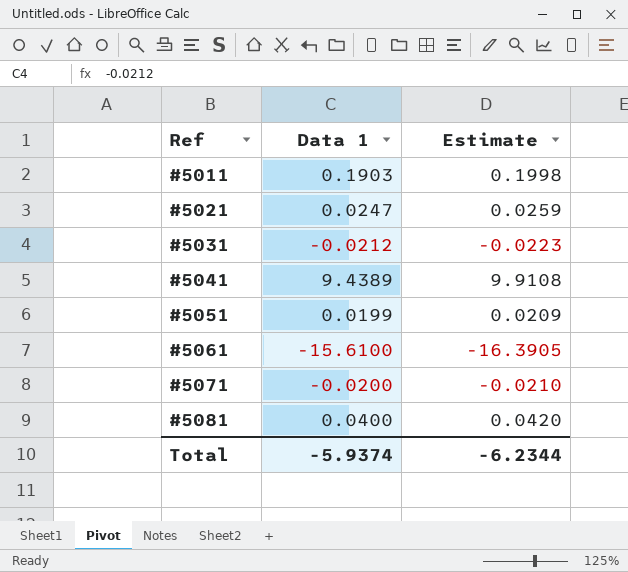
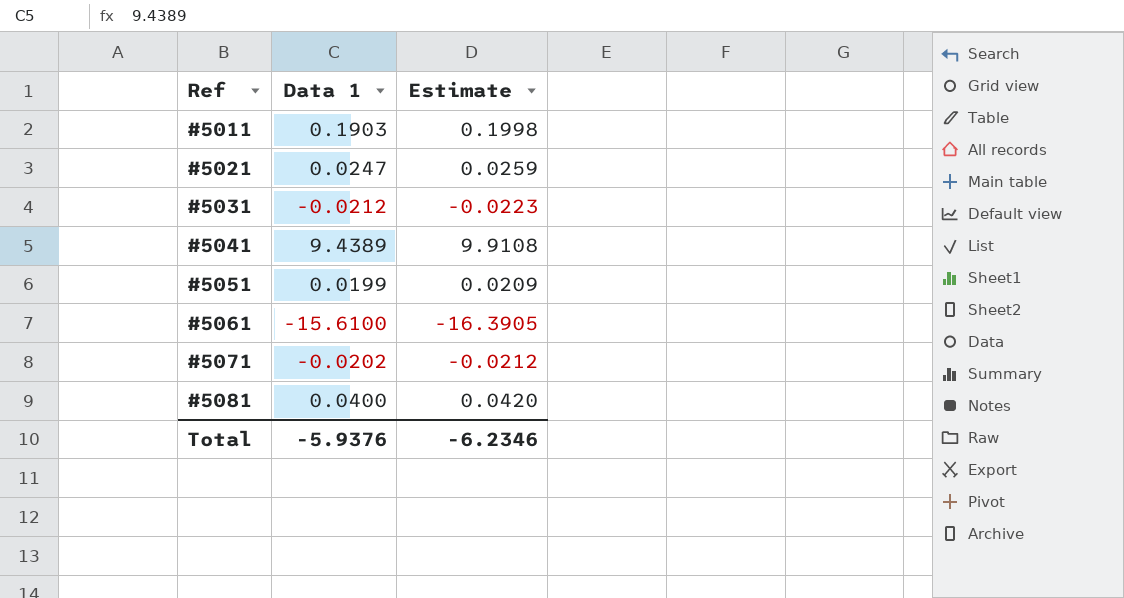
#5071 | Data 1: -0.0200 -> -0.0202
#5071 | Estimate: -0.0210 -> -0.0212
Total | Data 1: -5.9374 -> -5.9376
Total | Estimate: -6.2344 -> -6.2346

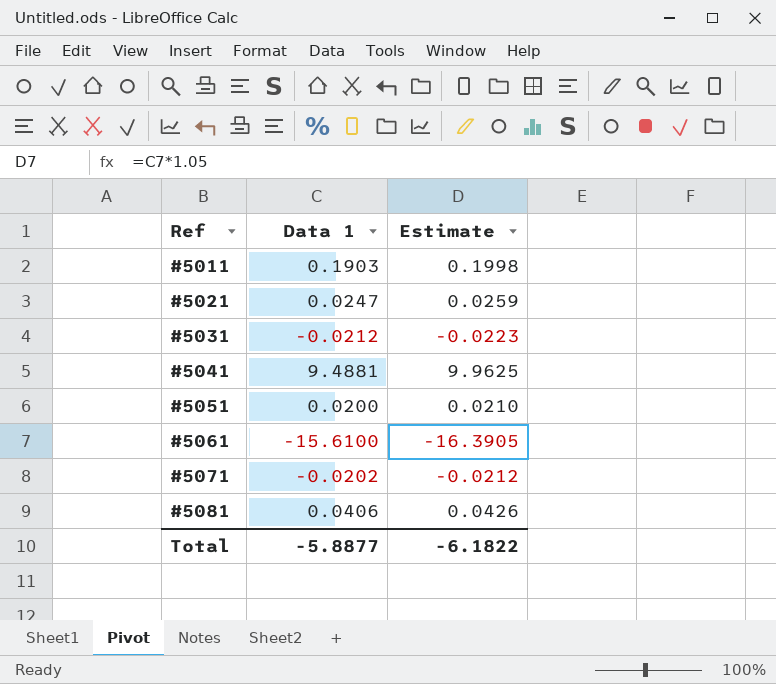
#5041 | Data 1: 9.4389 -> 9.4881
#5041 | Estimate: 9.9108 -> 9.9625
#5051 | Data 1: 0.0199 -> 0.0200
#5051 | Estimate: 0.0209 -> 0.0210
#5081 | Data 1: 0.0400 -> 0.0406
#5081 | Estimate: 0.0420 -> 0.0426
Total | Data 1: -5.9376 -> -5.8877
Total | Estimate: -6.2346 -> -6.1822

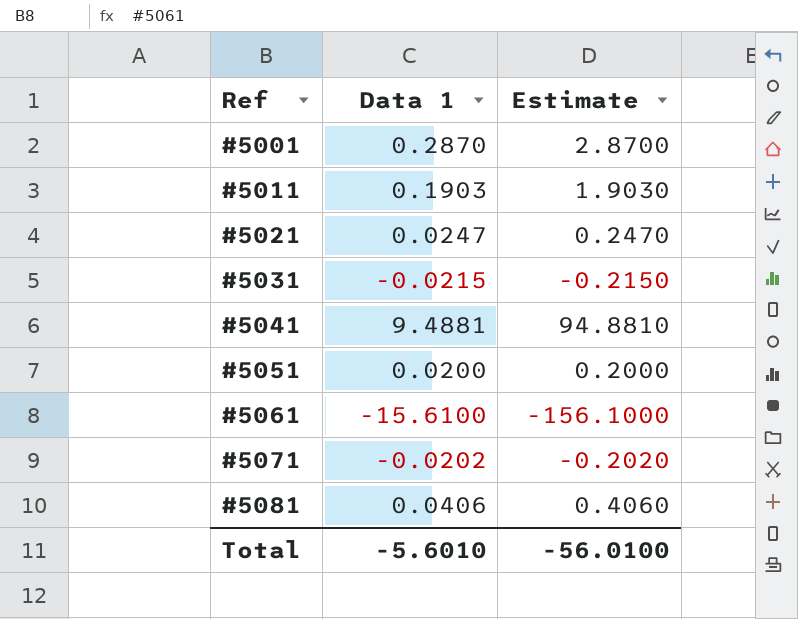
column Estimate | formula: [Data 1] * 1.05 -> [Data 1] * 10
row #5001: none -> 0.2870 | 2.8700
#5031 | Data 1: -0.0212 -> -0.0215
Total | Data 1: -5.8877 -> -5.6010
Total | Estimate: -6.1822 -> -56.0100

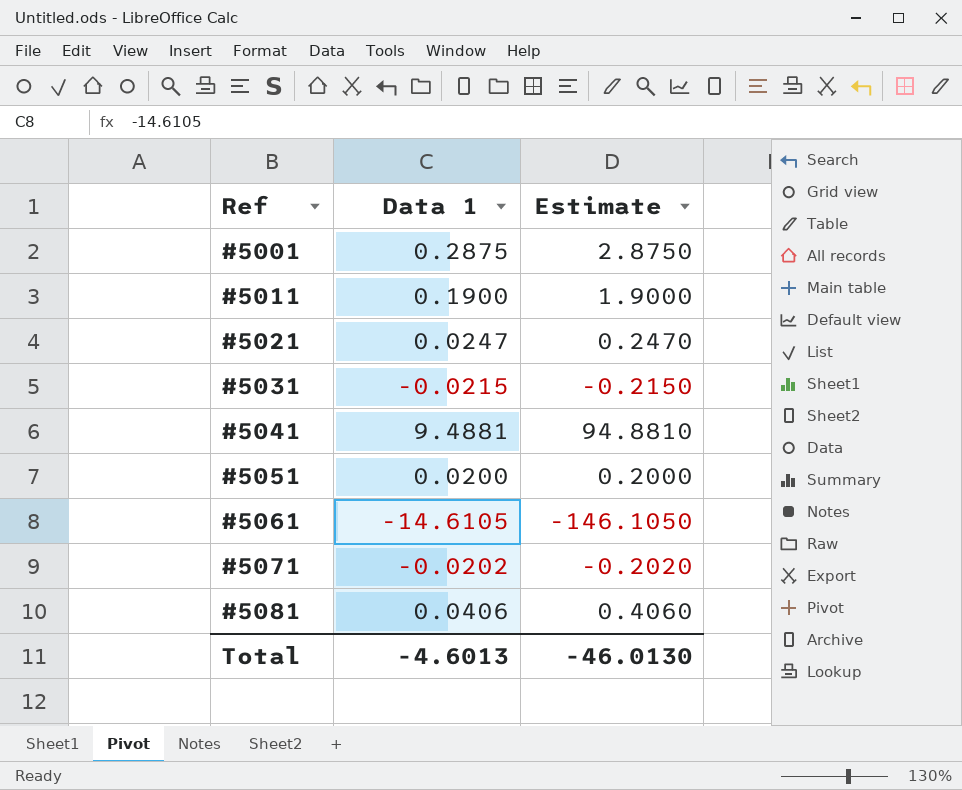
#5001 | Data 1: 0.2870 -> 0.2875
#5001 | Estimate: 2.8700 -> 2.8750
#5011 | Data 1: 0.1903 -> 0.1900
#5011 | Estimate: 1.9030 -> 1.9000
#5061 | Data 1: -15.6100 -> -14.6105
#5061 | Estimate: -156.1000 -> -146.1050
Total | Data 1: -5.6010 -> -4.6013
Total | Estimate: -56.0100 -> -46.0130

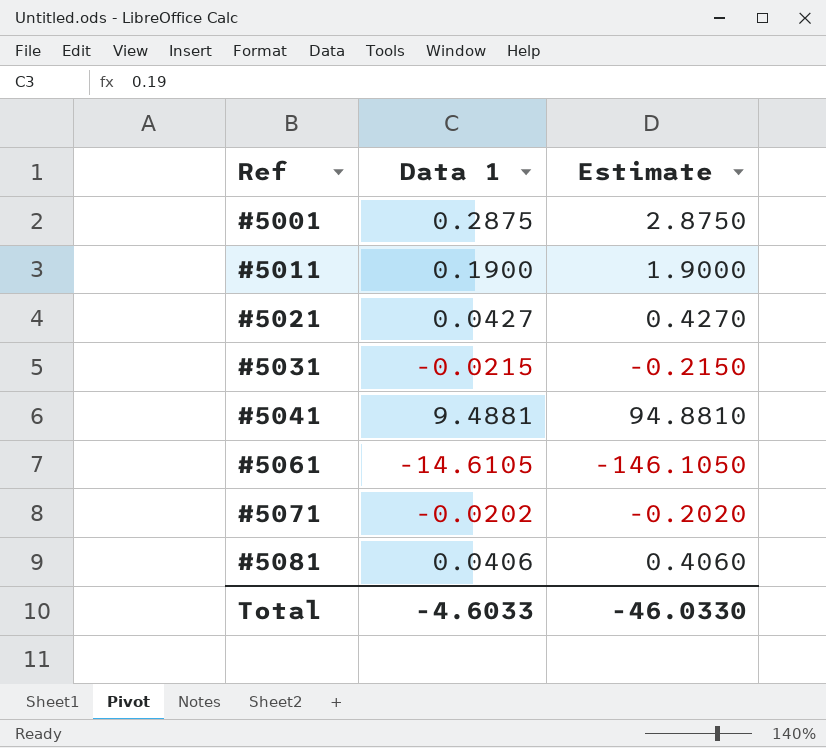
row #5051: 0.0200 | 0.2000 -> none
#5021 | Data 1: 0.0247 -> 0.0427
#5021 | Estimate: 0.2470 -> 0.4270
Total | Data 1: -4.6013 -> -4.6033
Total | Estimate: -46.0130 -> -46.0330

